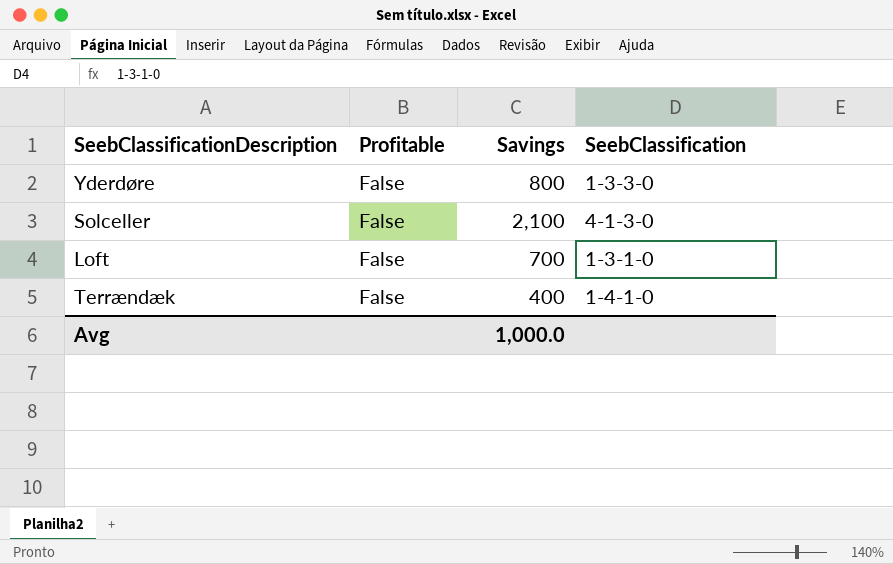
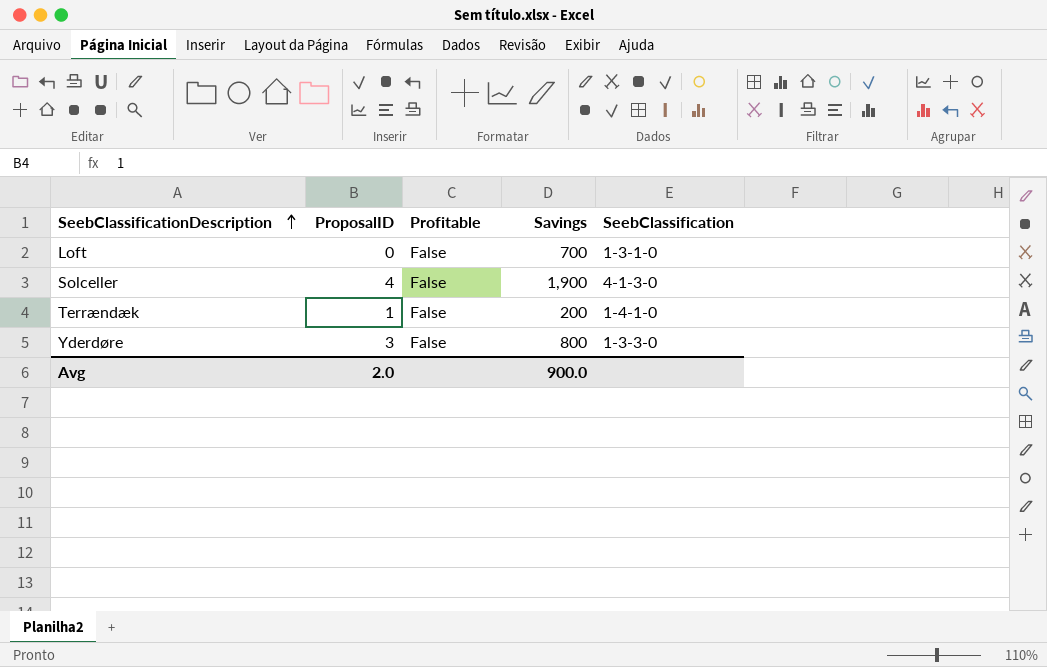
row order: none -> SeebClassificationDescription ascending
column ProposalID | position: none -> 2
Solceller | Savings: 2,100 -> 1,900
Terrændæk | Savings: 400 -> 200
Avg | Savings: 1,000.0 -> 900.0

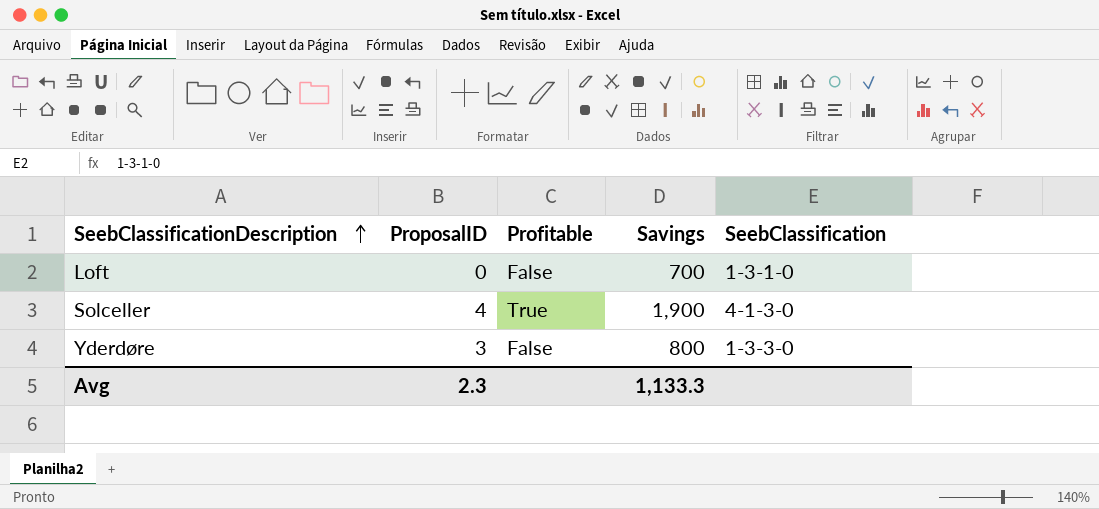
row Terrændæk: 1 | False | 200 | 1-4-1-0 -> none
Solceller | Profitable: False -> True
Avg | ProposalID: 2.0 -> 2.3
Avg | Savings: 900.0 -> 1,133.3

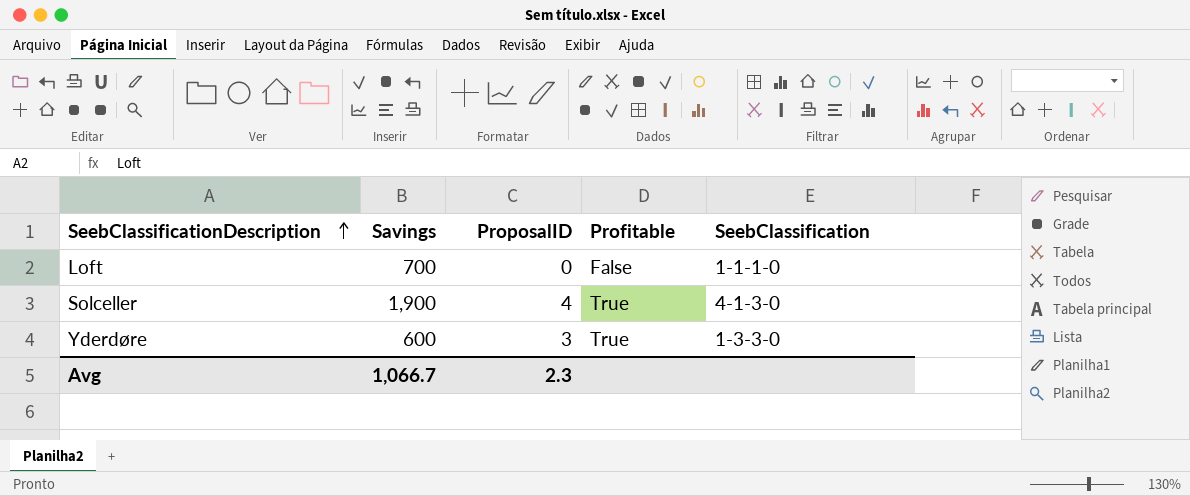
column Savings | position: 4 -> 2
Loft | SeebClassification: 1-3-1-0 -> 1-1-1-0
Yderdøre | Savings: 800 -> 600
Yderdøre | Profitable: False -> True
Avg | Savings: 1,133.3 -> 1,066.7

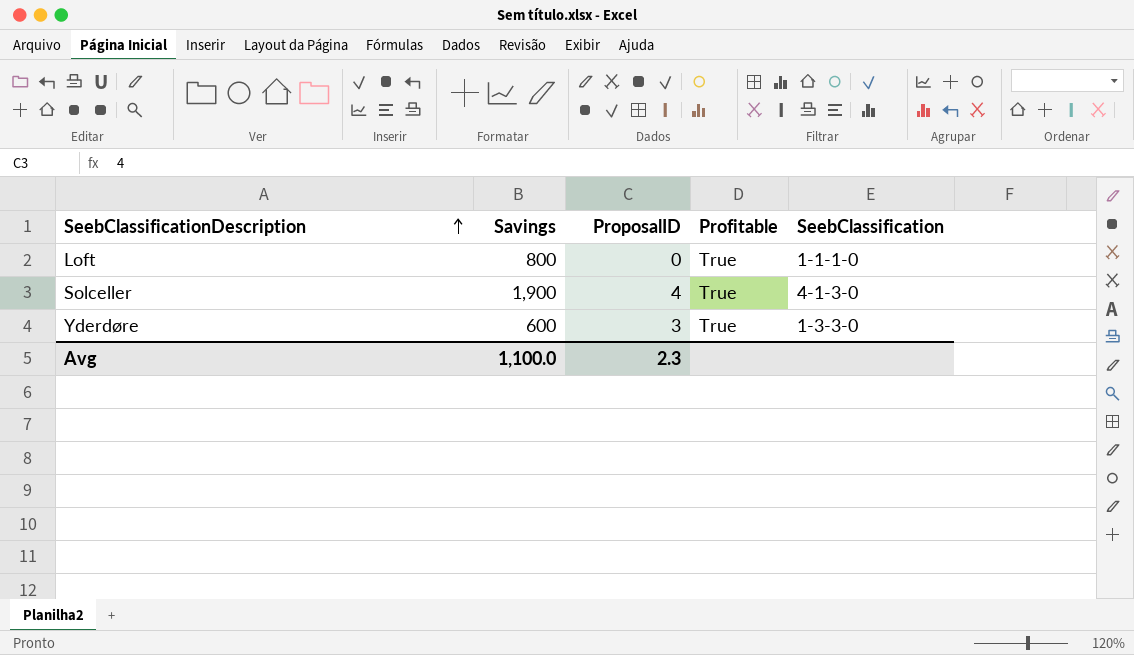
Loft | Savings: 700 -> 800
Loft | Profitable: False -> True
Avg | Savings: 1,066.7 -> 1,100.0

